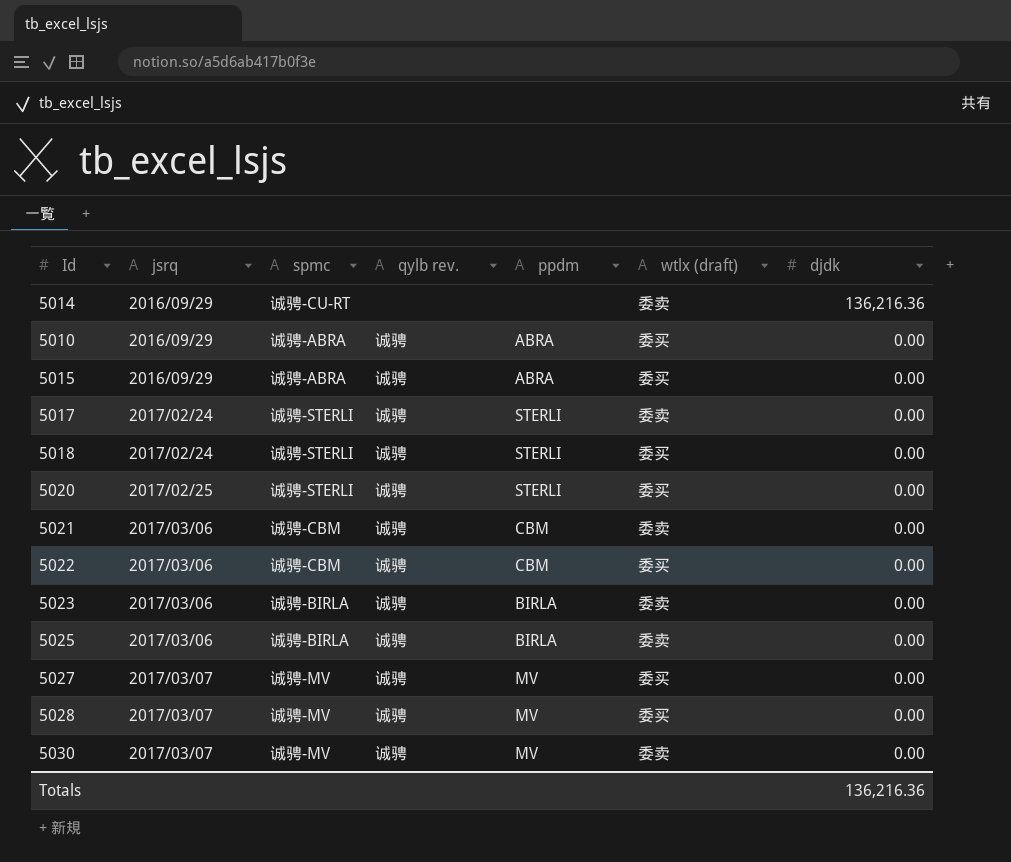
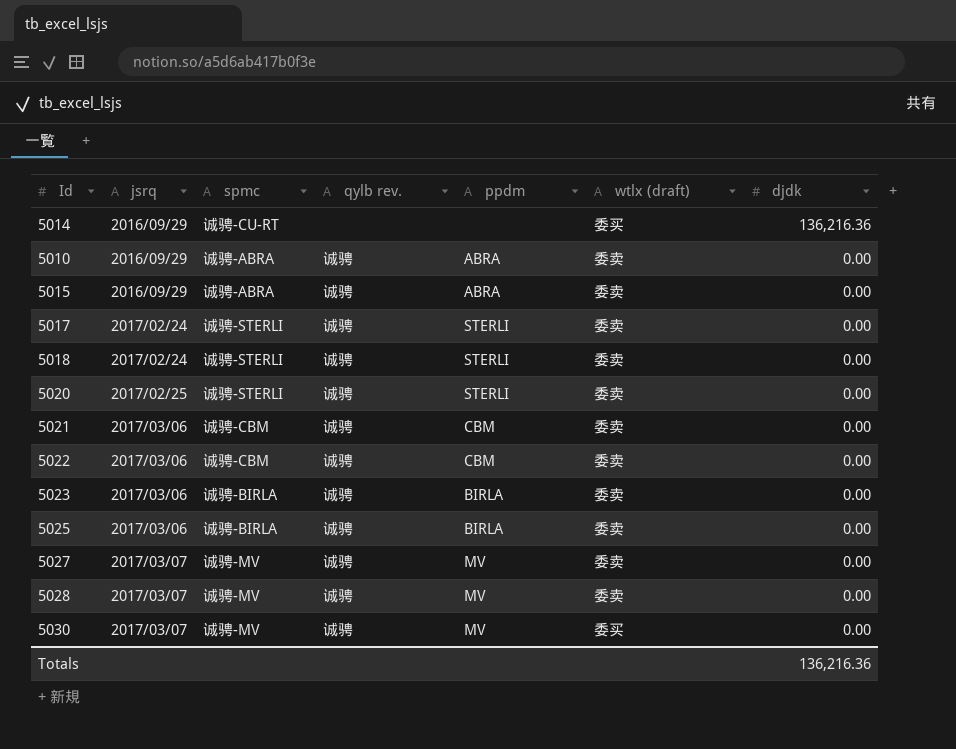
5014 | wtlx (draft): 委卖 -> 委买
5010 | wtlx (draft): 委买 -> 委卖
5015 | wtlx (draft): 委买 -> 委卖
5018 | wtlx (draft): 委买 -> 委卖
5020 | wtlx (draft): 委买 -> 委卖
5022 | wtlx (draft): 委买 -> 委卖
5027 | wtlx (draft): 委买 -> 委卖
5028 | wtlx (draft): 委买 -> 委卖
5030 | wtlx (draft): 委卖 -> 委买

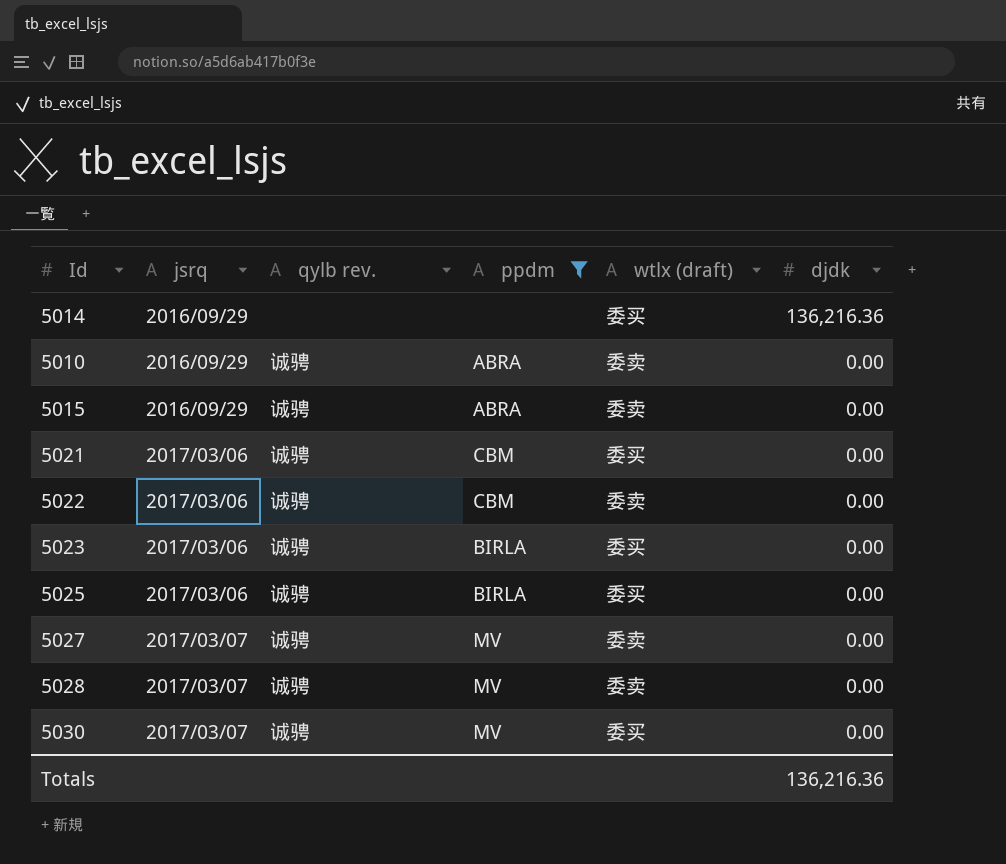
filter: none -> ppdm != STERLI
column spmc | position: 3 -> none
5021 | wtlx (draft): 委卖 -> 委买
5023 | wtlx (draft): 委卖 -> 委买
5025 | wtlx (draft): 委卖 -> 委买

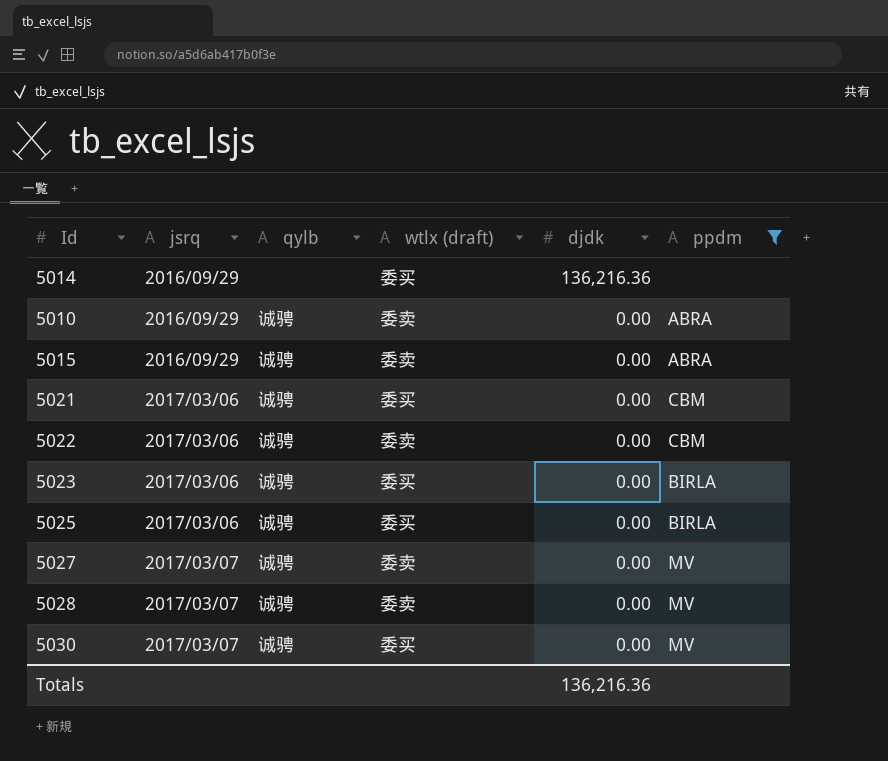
column name: qylb rev. -> qylb
column ppdm | position: 4 -> 6

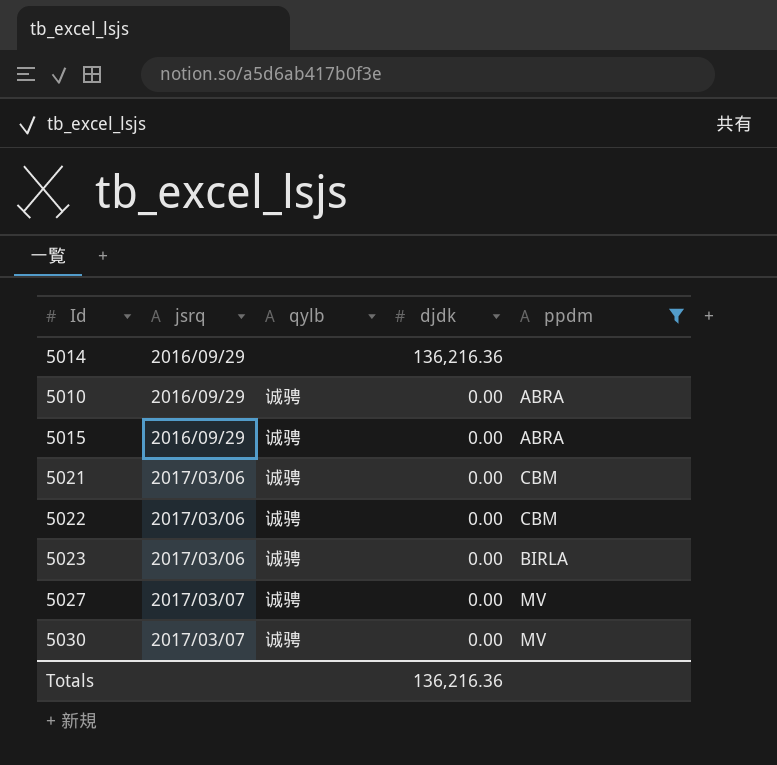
column wtlx (draft) | position: 4 -> none
row 5025: 2017/03/06 | 诚骋 | 委买 | 0.00 | BIRLA -> none
row 5028: 2017/03/07 | 诚骋 | 委卖 | 0.00 | MV -> none

